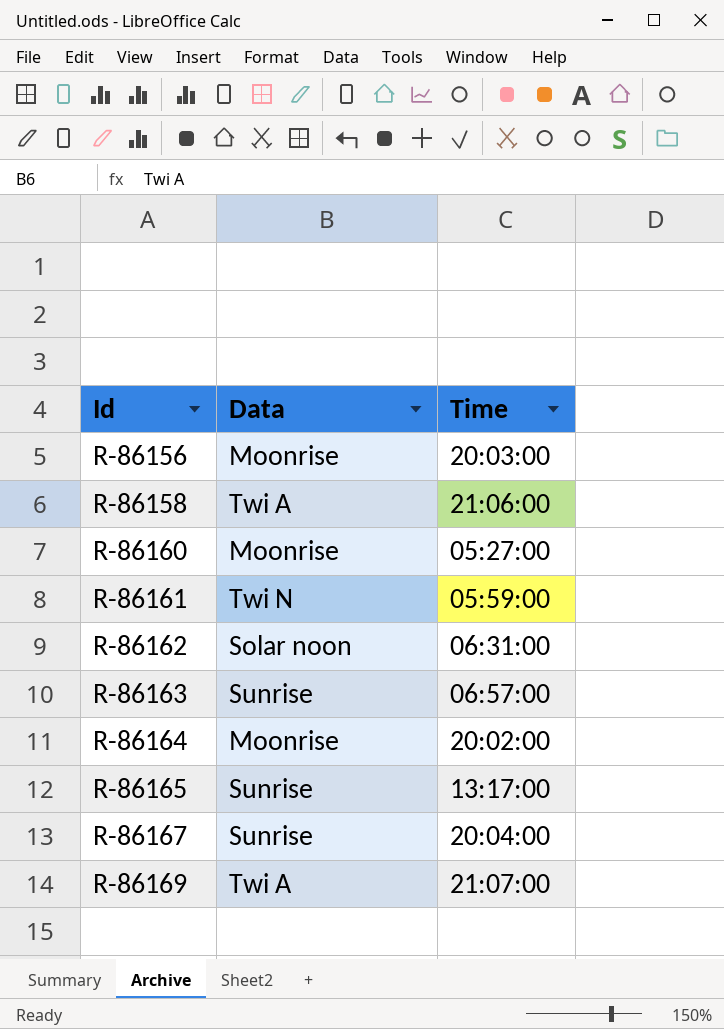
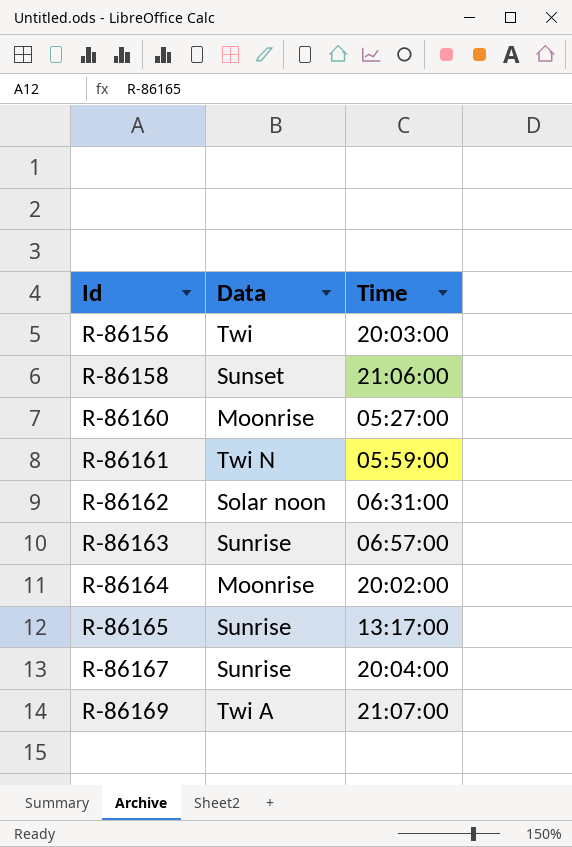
R-86156 | Data: Moonrise -> Twi
R-86158 | Data: Twi A -> Sunset

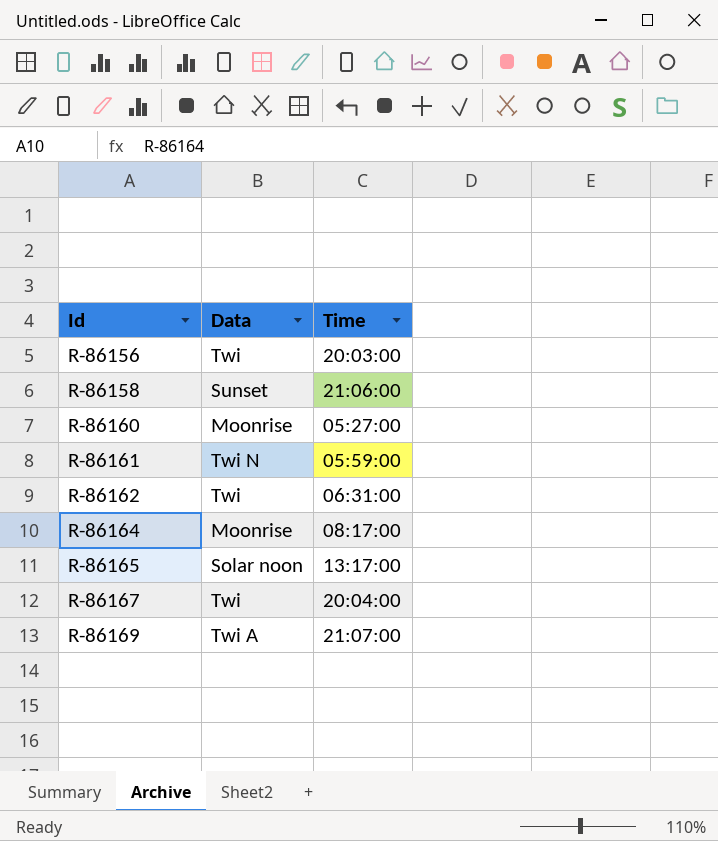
row R-86163: Sunrise | 06:57:00 -> none
R-86162 | Data: Solar noon -> Twi
R-86164 | Time: 20:02:00 -> 08:17:00
R-86165 | Data: Sunrise -> Solar noon
R-86167 | Data: Sunrise -> Twi

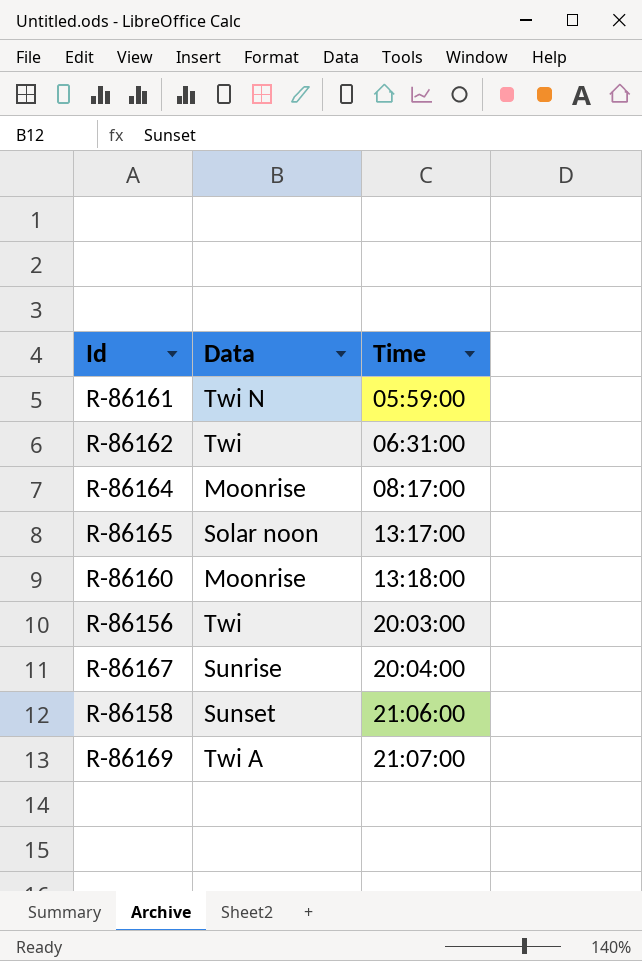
row order: Id ascending -> Time ascending
R-86160 | Time: 05:27:00 -> 13:18:00
R-86167 | Data: Twi -> Sunrise

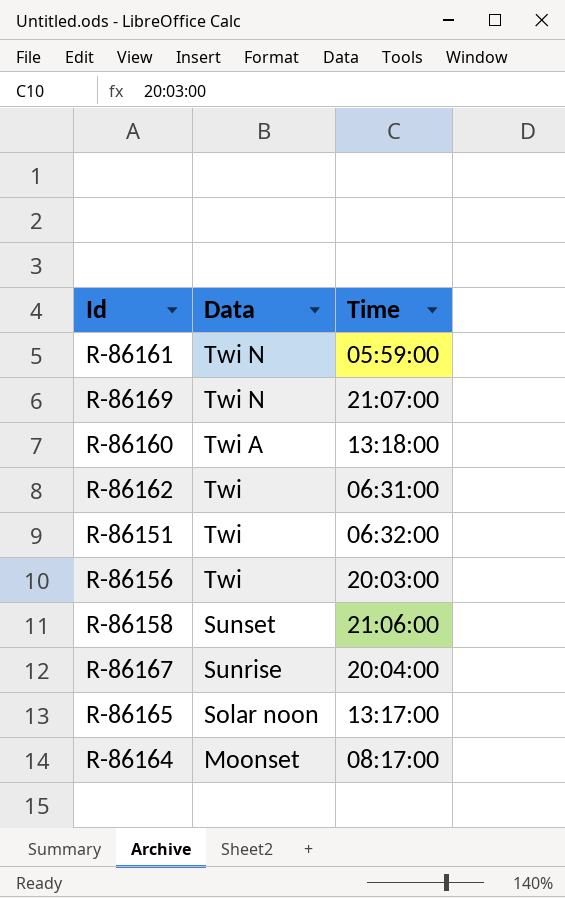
row order: Time ascending -> Data descending
R-86169 | Data: Twi A -> Twi N
R-86160 | Data: Moonrise -> Twi A
row R-86151: none -> Twi | 06:32:00
R-86164 | Data: Moonrise -> Moonset

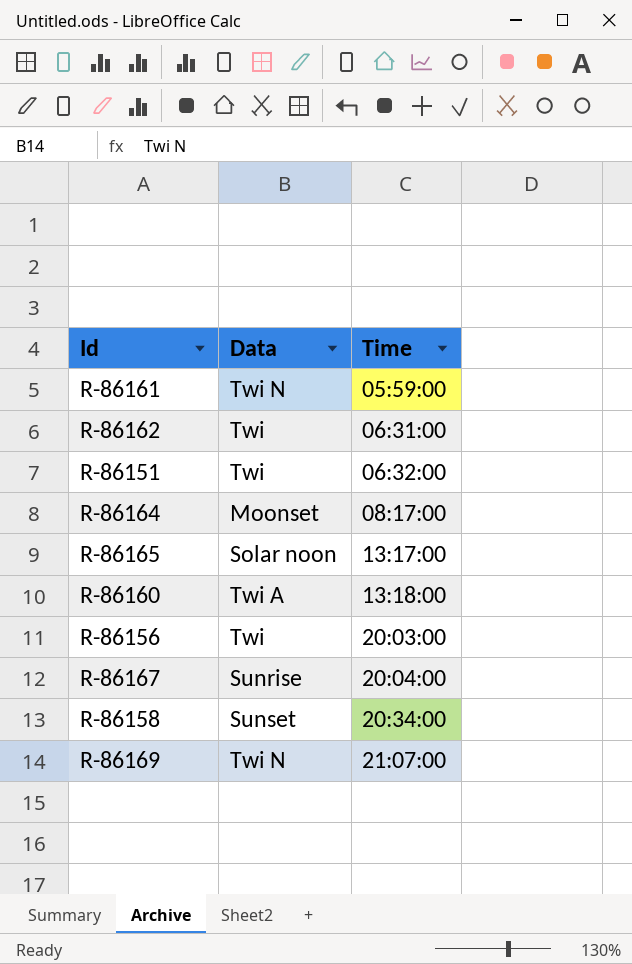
row order: Data descending -> Time ascending
R-86158 | Time: 21:06:00 -> 20:34:00

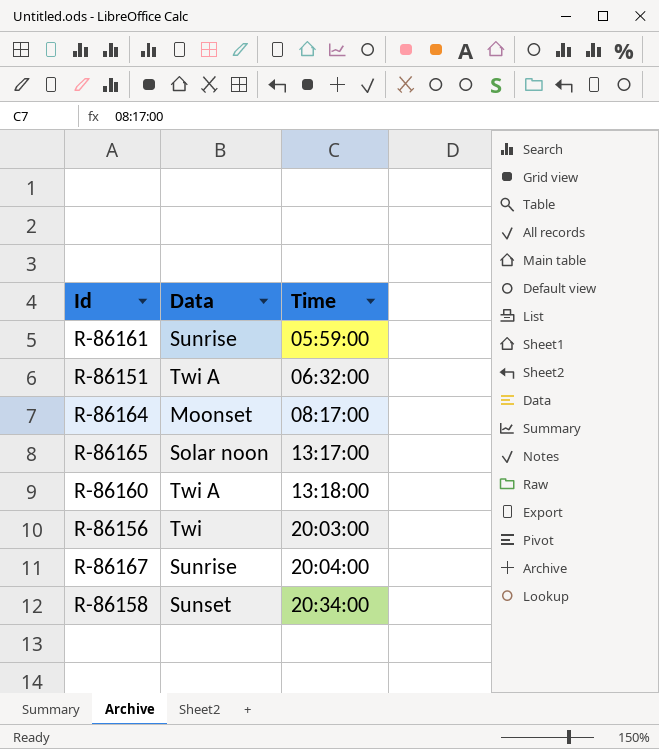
row R-86162: Twi | 06:31:00 -> none
row R-86169: Twi N | 21:07:00 -> none
R-86161 | Data: Twi N -> Sunrise
R-86151 | Data: Twi -> Twi A

